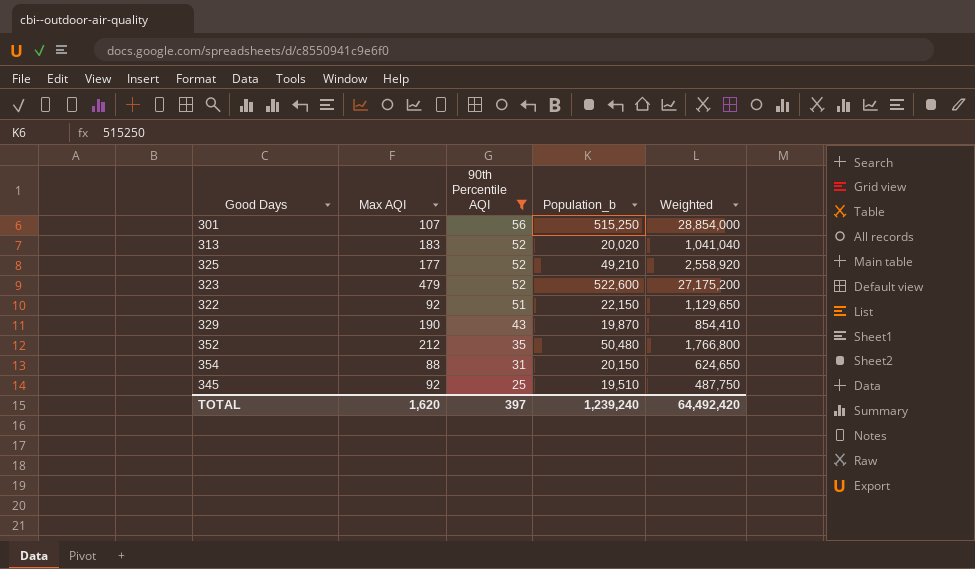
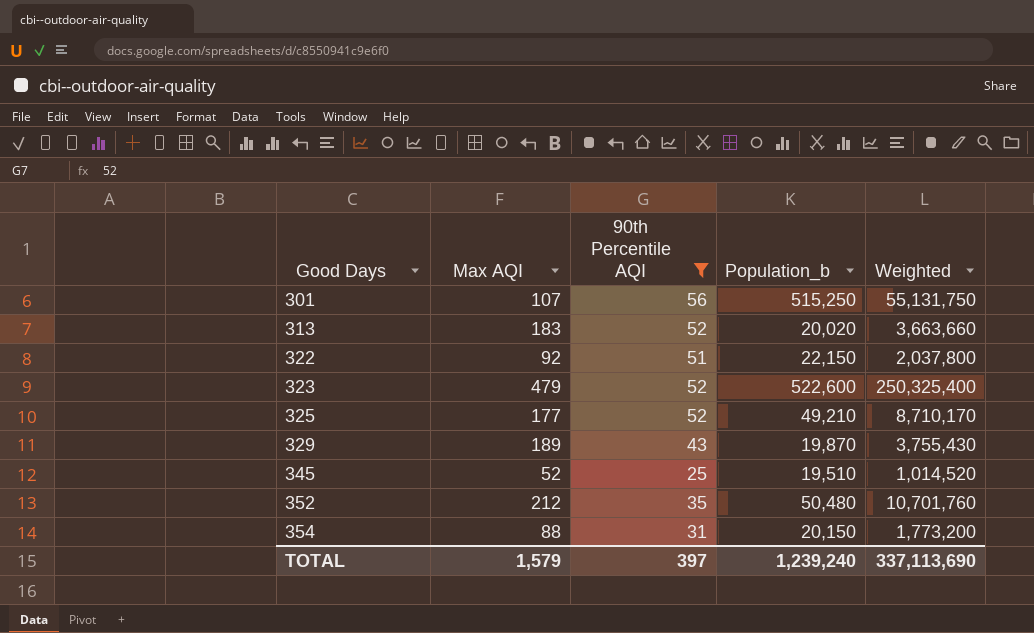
row order: 90th Percentile AQI descending -> Good Days ascending
column Weighted | formula: [90th Percentile AQI] * [Population_b] -> [Max AQI] * [Population_b]
329 | Max AQI: 190 -> 189
345 | Max AQI: 92 -> 52
TOTAL | Max AQI: 1,620 -> 1,579
TOTAL | Weighted: 64,492,420 -> 337,113,690

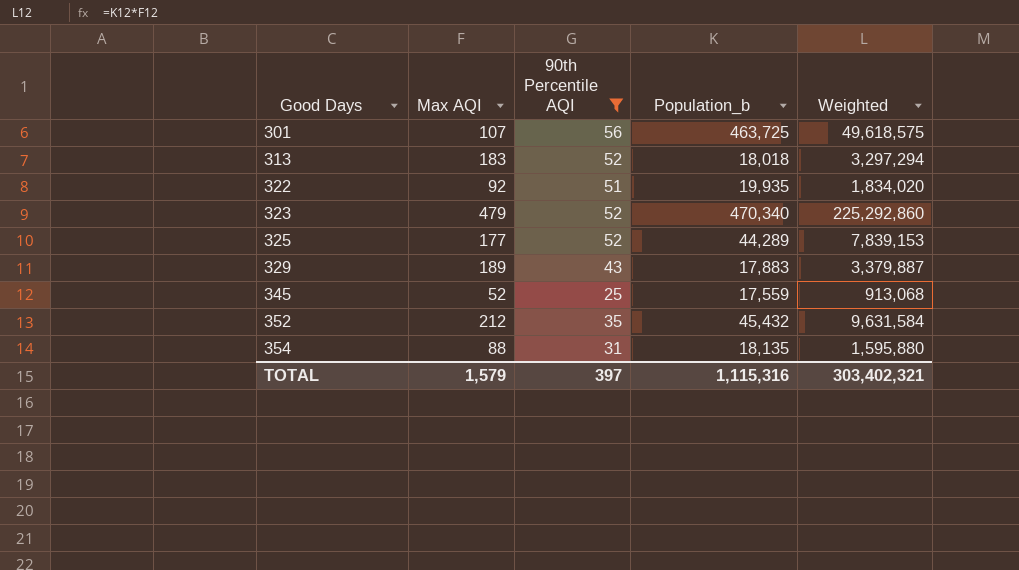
301 | Population_b: 515,250 -> 463,725
301 | Weighted: 55,131,750 -> 49,618,575
313 | Population_b: 20,020 -> 18,018
313 | Weighted: 3,663,660 -> 3,297,294
322 | Population_b: 22,150 -> 19,935
322 | Weighted: 2,037,800 -> 1,834,020
323 | Population_b: 522,600 -> 470,340
323 | Weighted: 250,325,400 -> 225,292,860
325 | Population_b: 49,210 -> 44,289
325 | Weighted: 8,710,170 -> 7,839,153
329 | Population_b: 19,870 -> 17,883
329 | Weighted: 3,755,430 -> 3,379,887
345 | Population_b: 19,510 -> 17,559
345 | Weighted: 1,014,520 -> 913,068
352 | Population_b: 50,480 -> 45,432
352 | Weighted: 10,701,760 -> 9,631,584
354 | Population_b: 20,150 -> 18,135
354 | Weighted: 1,773,200 -> 1,595,880
TOTAL | Population_b: 1,239,240 -> 1,115,316
TOTAL | Weighted: 337,113,690 -> 303,402,321

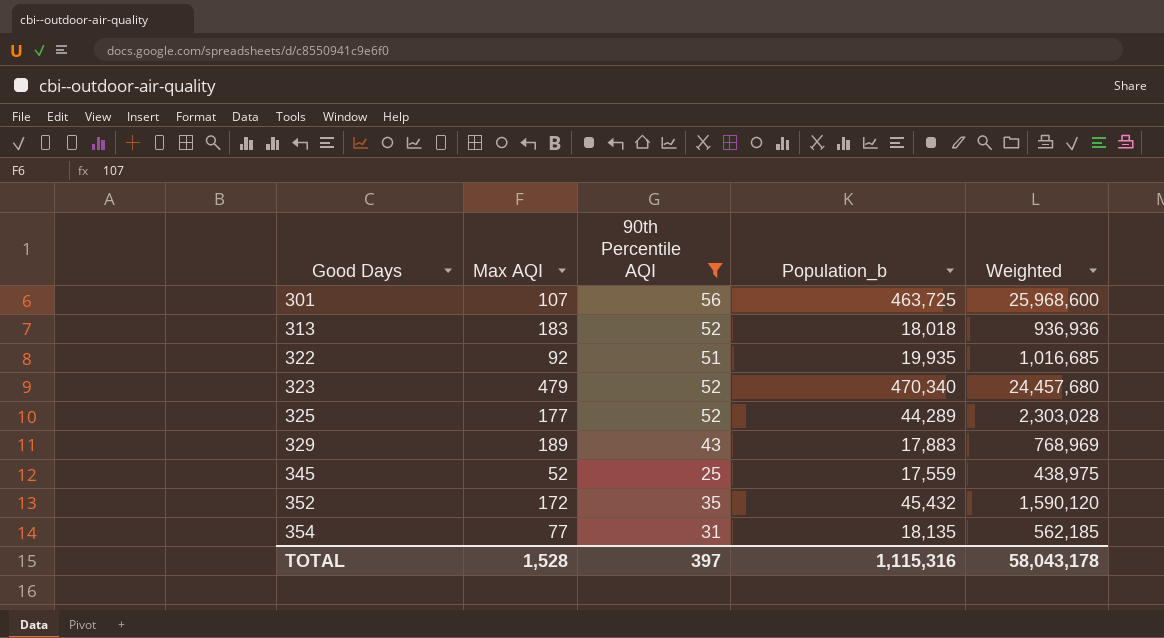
column Weighted | formula: [Max AQI] * [Population_b] -> [90th Percentile AQI] * [Population_b]
352 | Max AQI: 212 -> 172
354 | Max AQI: 88 -> 77
TOTAL | Max AQI: 1,579 -> 1,528
TOTAL | Weighted: 303,402,321 -> 58,043,178

